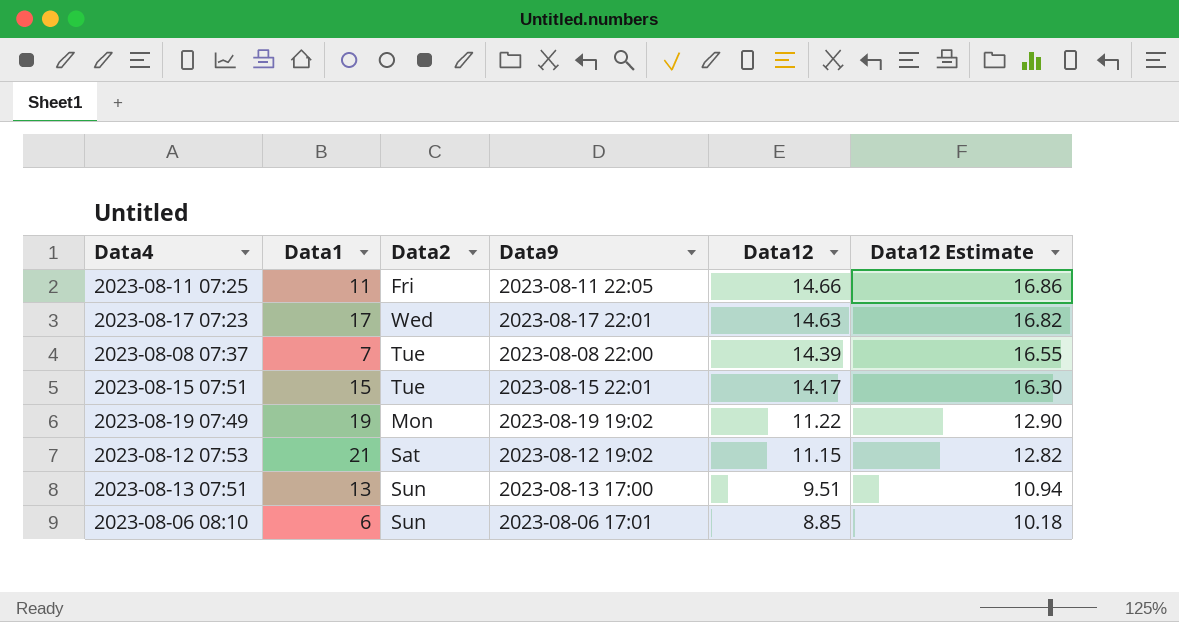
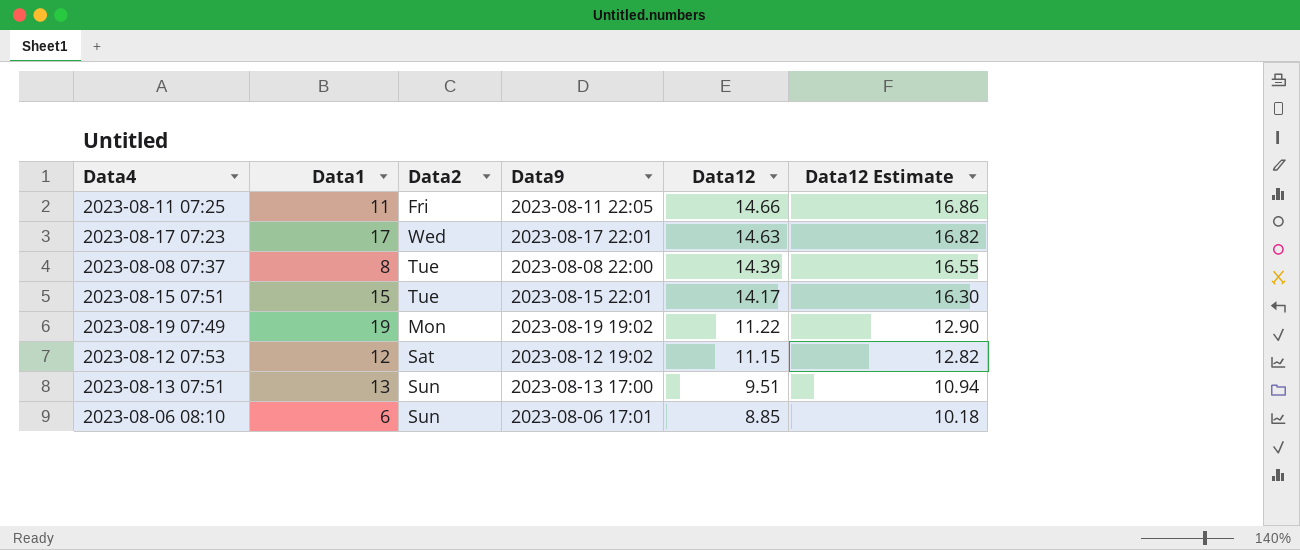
2023-08-08 07:37 | Data1: 7 -> 8
2023-08-12 07:53 | Data1: 21 -> 12

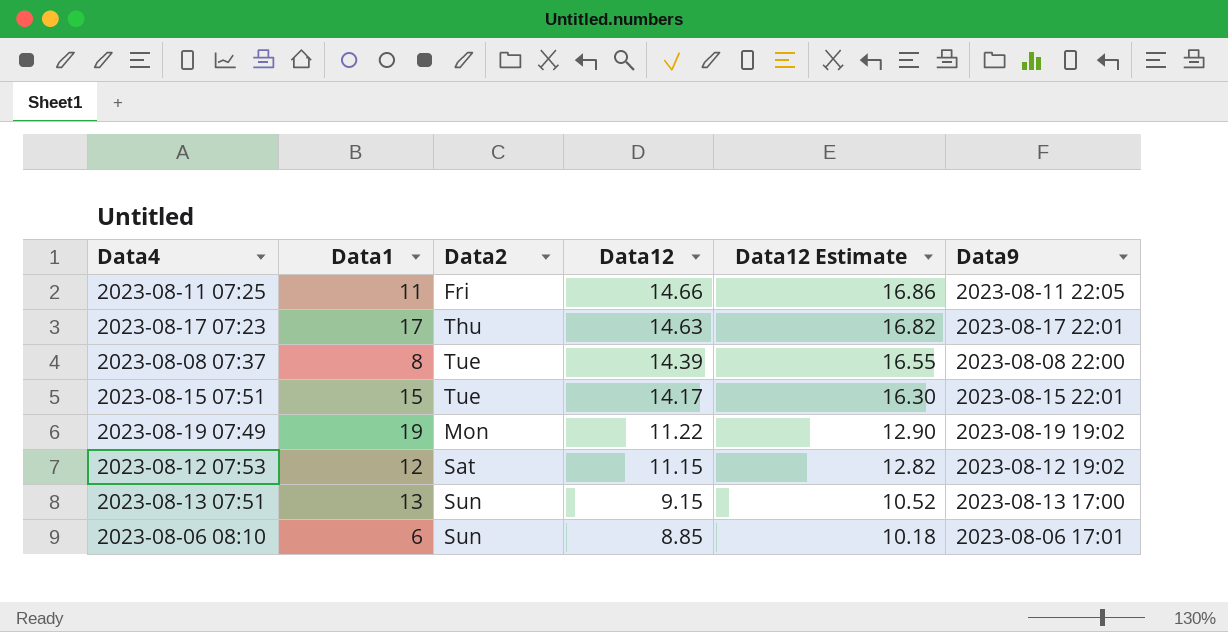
column Data9 | position: 4 -> 6
2023-08-17 07:23 | Data2: Wed -> Thu
2023-08-13 07:51 | Data12: 9.51 -> 9.15
2023-08-13 07:51 | Data12 Estimate: 10.94 -> 10.52

